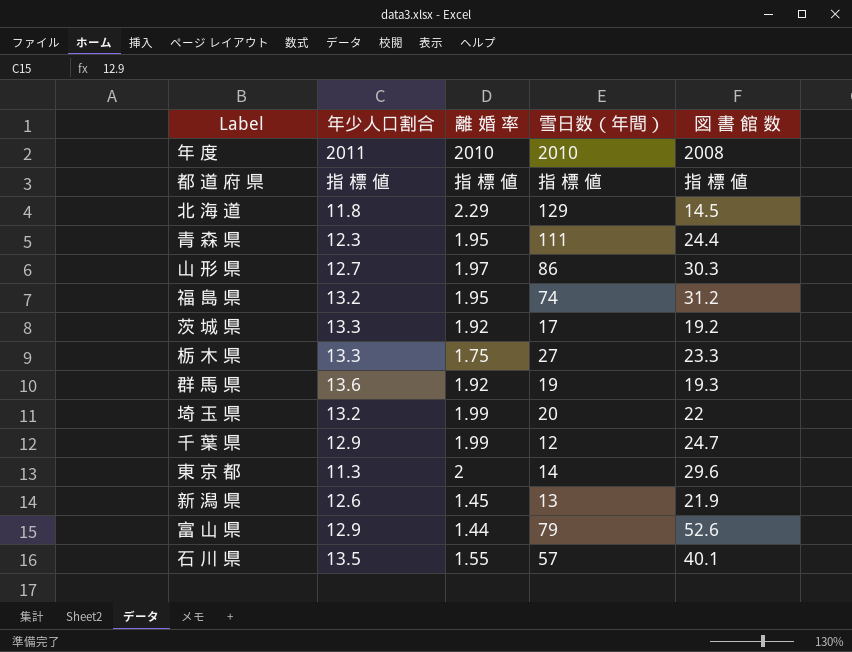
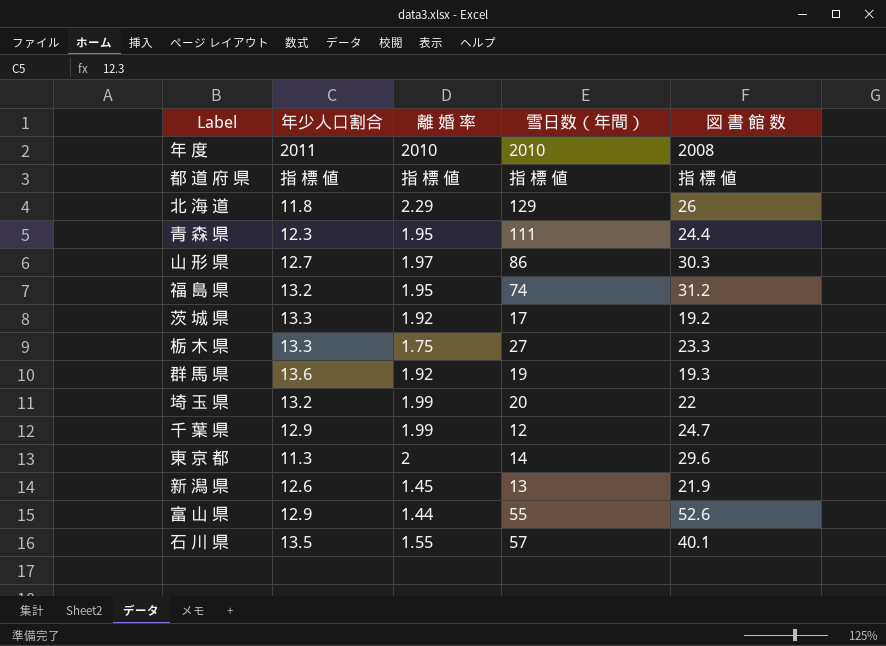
北 海 道 | 図 書 館 数: 14.5 -> 26
富 山 県 | 雪日数（年間）: 79 -> 55

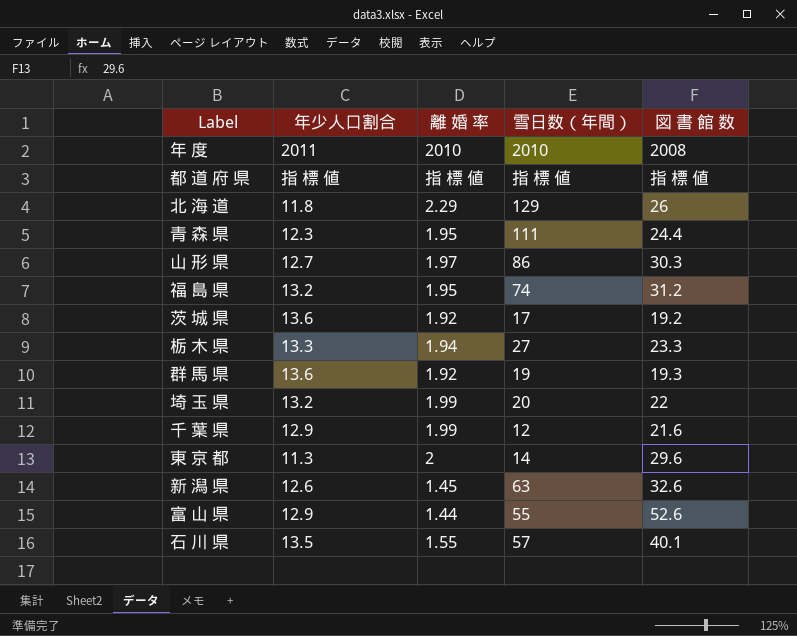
茨 城 県 | 年少人口割合: 13.3 -> 13.6
栃 木 県 | 離 婚 率: 1.75 -> 1.94
千 葉 県 | 図 書 館 数: 24.7 -> 21.6
新 潟 県 | 雪日数（年間）: 13 -> 63
新 潟 県 | 図 書 館 数: 21.9 -> 32.6

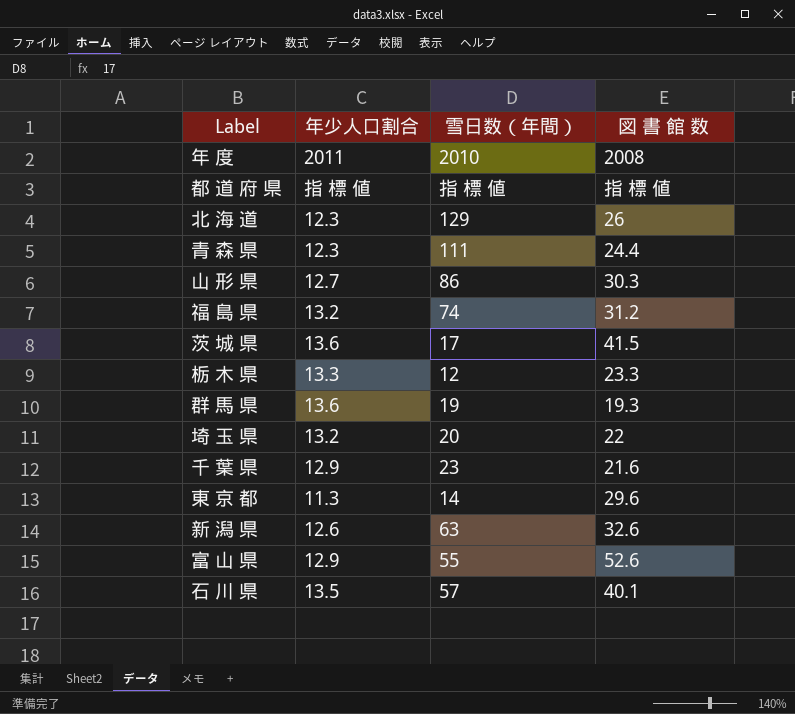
column 離 婚 率 | position: 3 -> none
北 海 道 | 年少人口割合: 11.8 -> 12.3
茨 城 県 | 図 書 館 数: 19.2 -> 41.5
栃 木 県 | 雪日数（年間）: 27 -> 12
千 葉 県 | 雪日数（年間）: 12 -> 23

